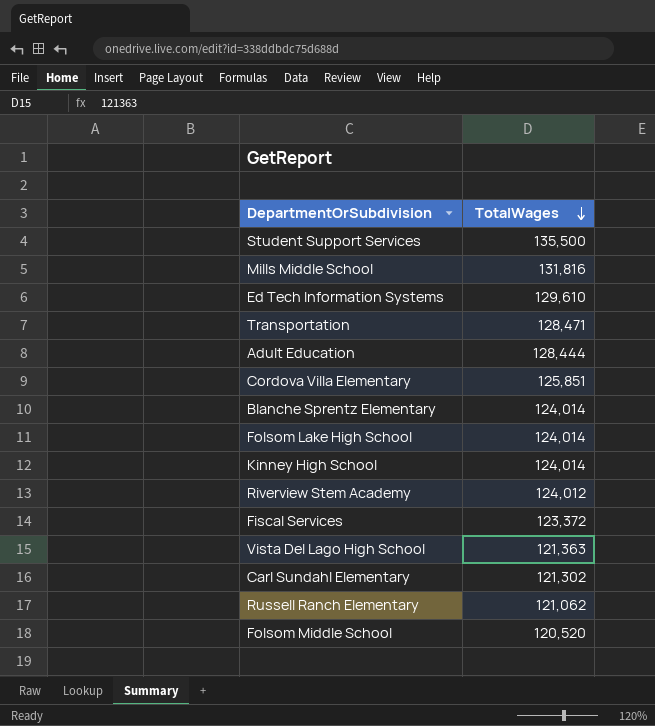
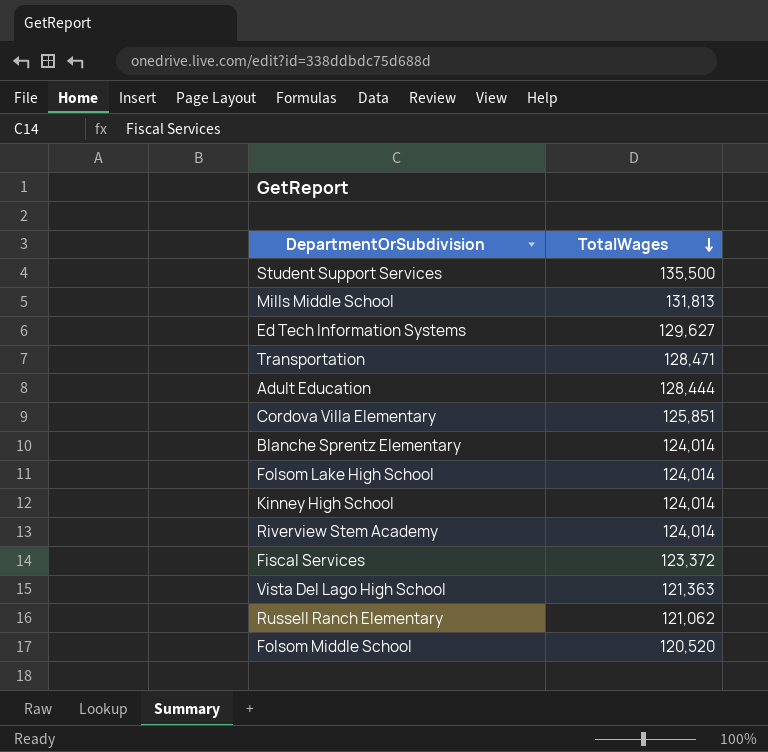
row Carl Sundahl Elementary: 121,302 -> none
Mills Middle School | TotalWages: 131,816 -> 131,813
Ed Tech Information Systems | TotalWages: 129,610 -> 129,627
Riverview Stem Academy | TotalWages: 124,012 -> 124,014

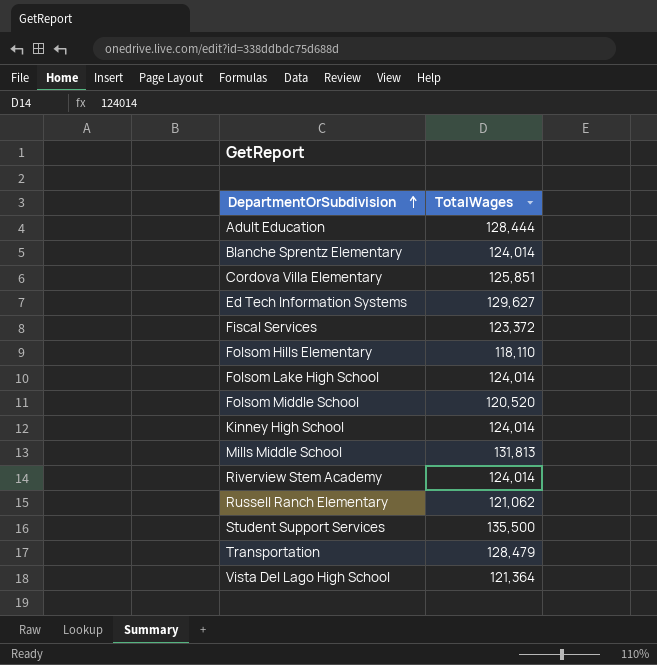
row order: TotalWages descending -> DepartmentOrSubdivision ascending
row Folsom Hills Elementary: none -> 118,110
Transportation | TotalWages: 128,471 -> 128,479
Vista Del Lago High School | TotalWages: 121,363 -> 121,364

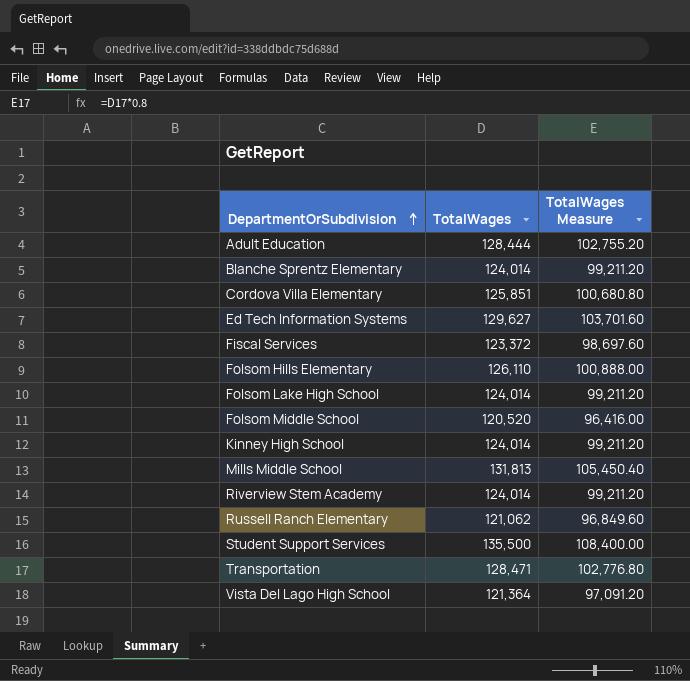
column TotalWages Measure | formula: none -> [TotalWages] * 0.8
Folsom Hills Elementary | TotalWages: 118,110 -> 126,110
Transportation | TotalWages: 128,479 -> 128,471

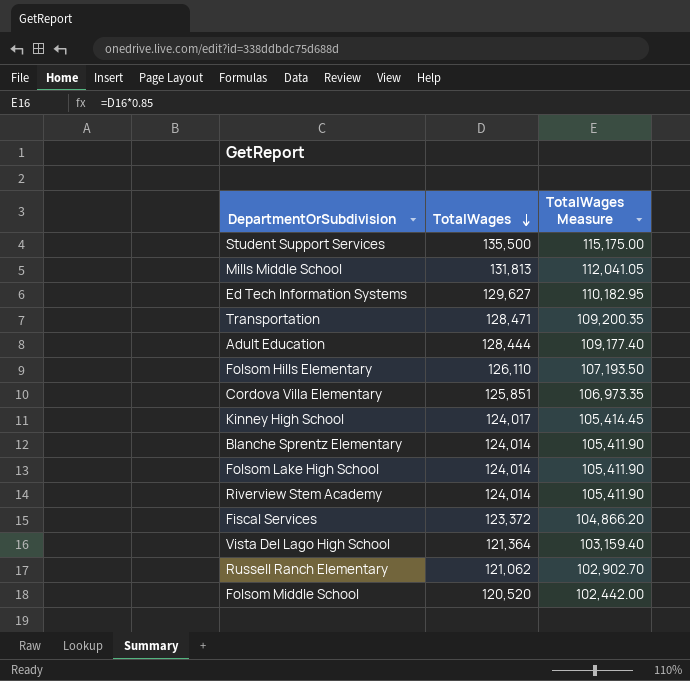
row order: DepartmentOrSubdivision ascending -> TotalWages descending
column TotalWages Measure | formula: [TotalWages] * 0.8 -> [TotalWages] * 0.85
Kinney High School | TotalWages: 124,014 -> 124,017

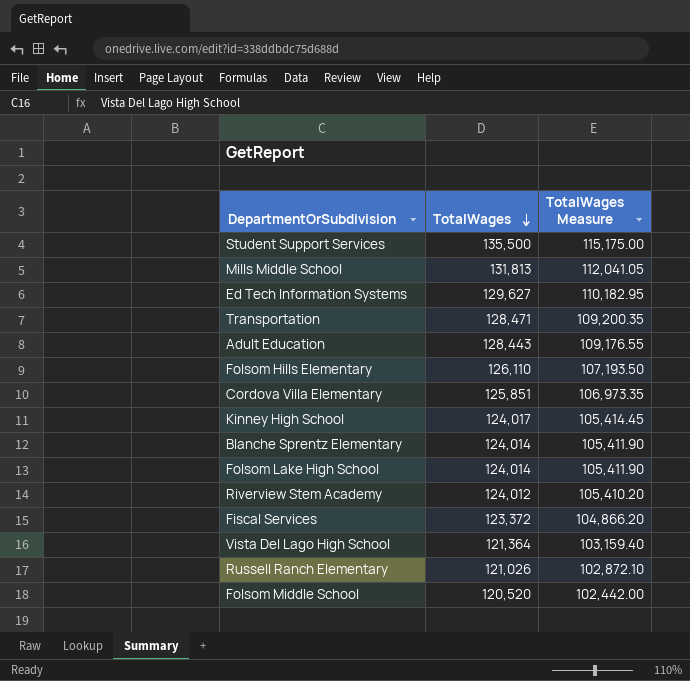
Adult Education | TotalWages: 128,444 -> 128,443
Adult Education | TotalWages Measure: 109,177.40 -> 109,176.55
Riverview Stem Academy | TotalWages: 124,014 -> 124,012
Riverview Stem Academy | TotalWages Measure: 105,411.90 -> 105,410.20
Russell Ranch Elementary | TotalWages: 121,062 -> 121,026
Russell Ranch Elementary | TotalWages Measure: 102,902.70 -> 102,872.10

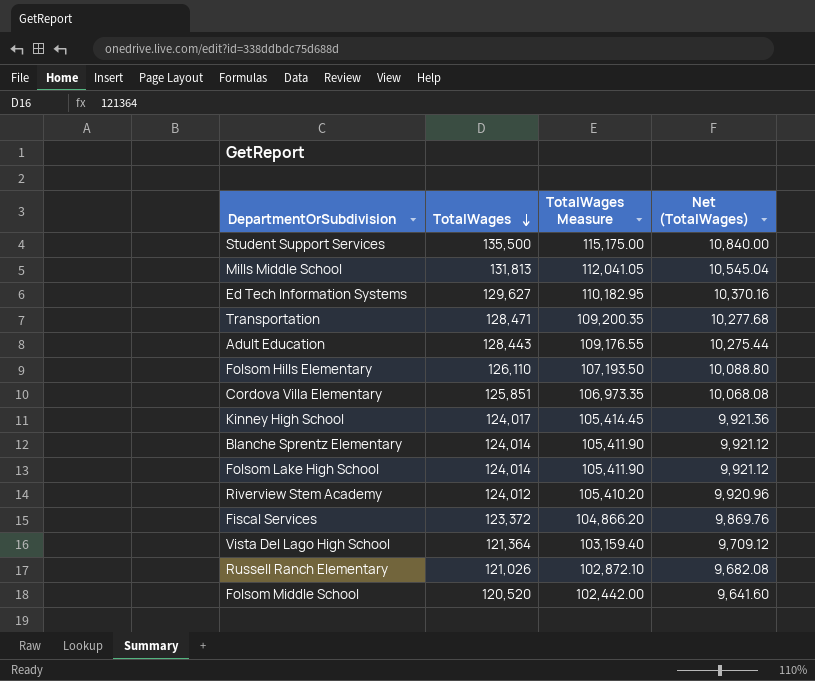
column Net (TotalWages) | formula: none -> [TotalWages] * 0.08

